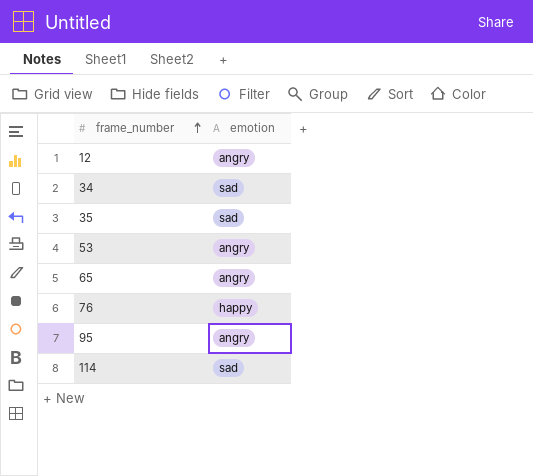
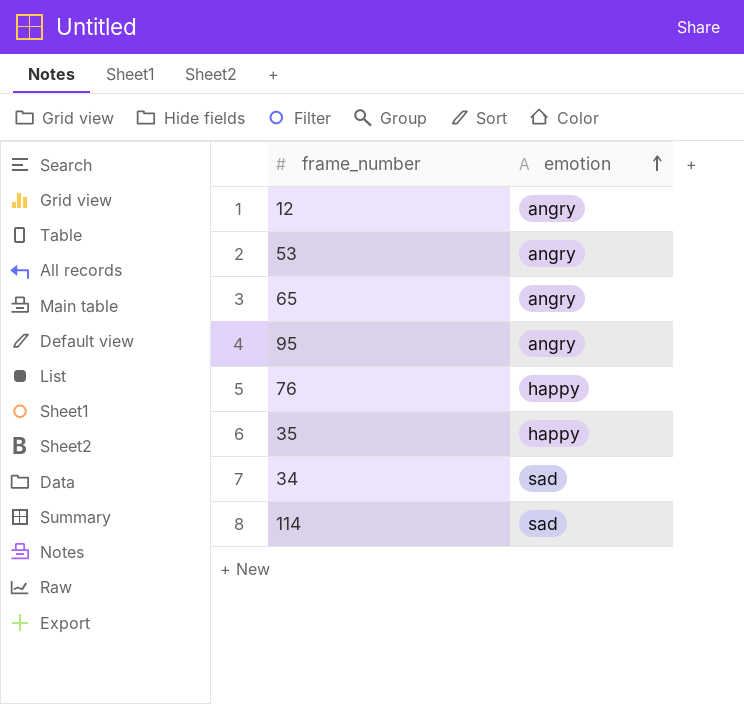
row order: frame_number ascending -> emotion ascending
35 | emotion: sad -> happy

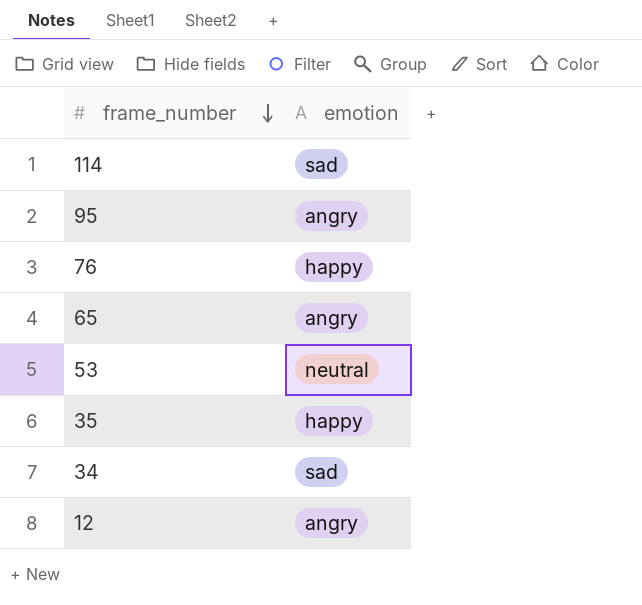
row order: emotion ascending -> frame_number descending
53 | emotion: angry -> neutral

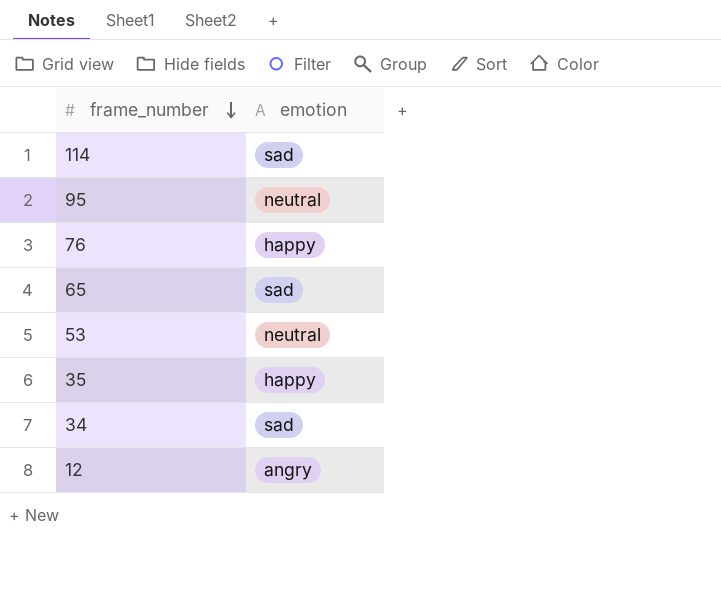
95 | emotion: angry -> neutral
65 | emotion: angry -> sad

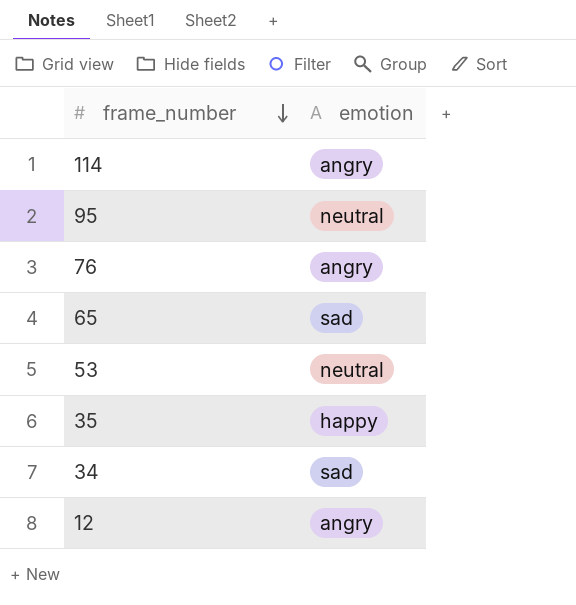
114 | emotion: sad -> angry
76 | emotion: happy -> angry

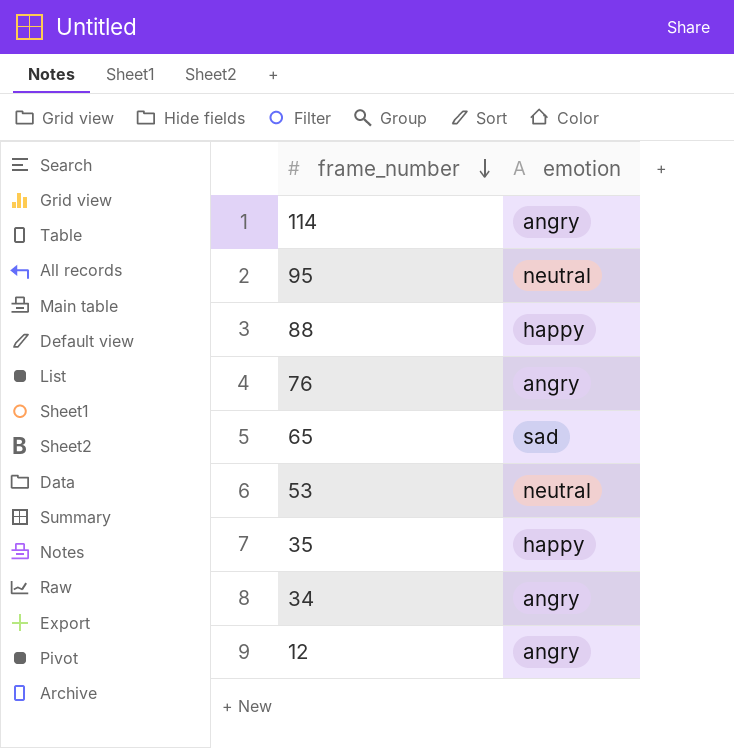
row 88: none -> happy
34 | emotion: sad -> angry

